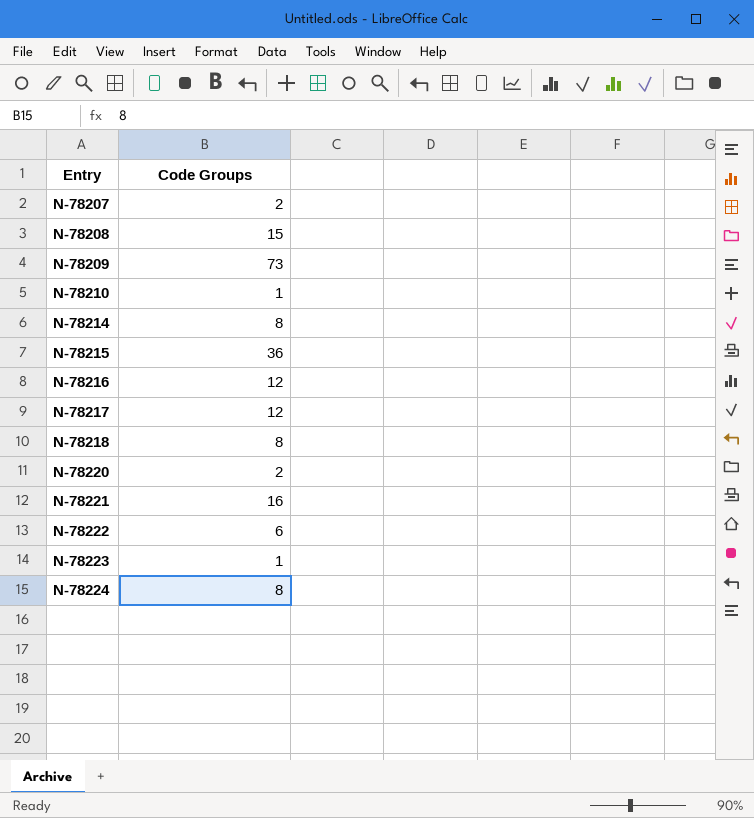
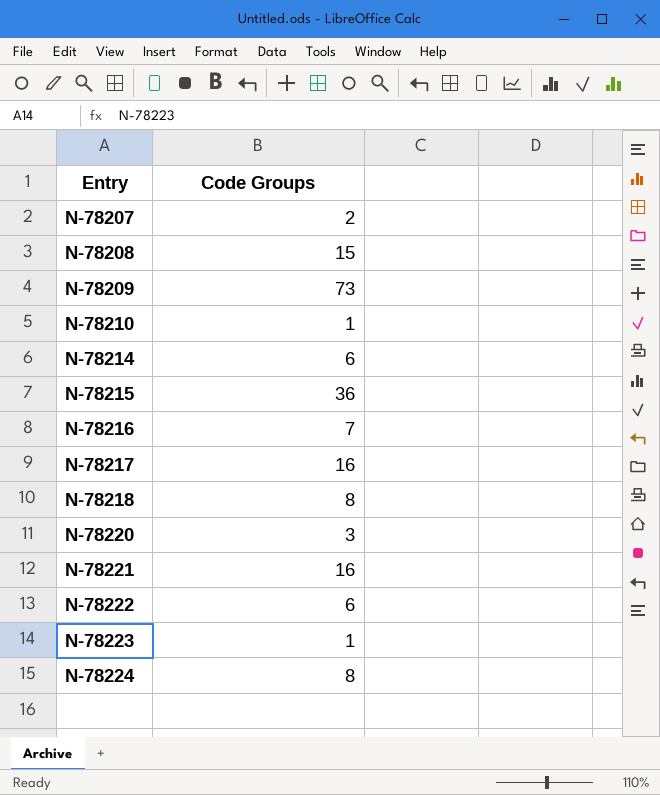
N-78214 | Code Groups: 8 -> 6
N-78216 | Code Groups: 12 -> 7
N-78217 | Code Groups: 12 -> 16
N-78220 | Code Groups: 2 -> 3

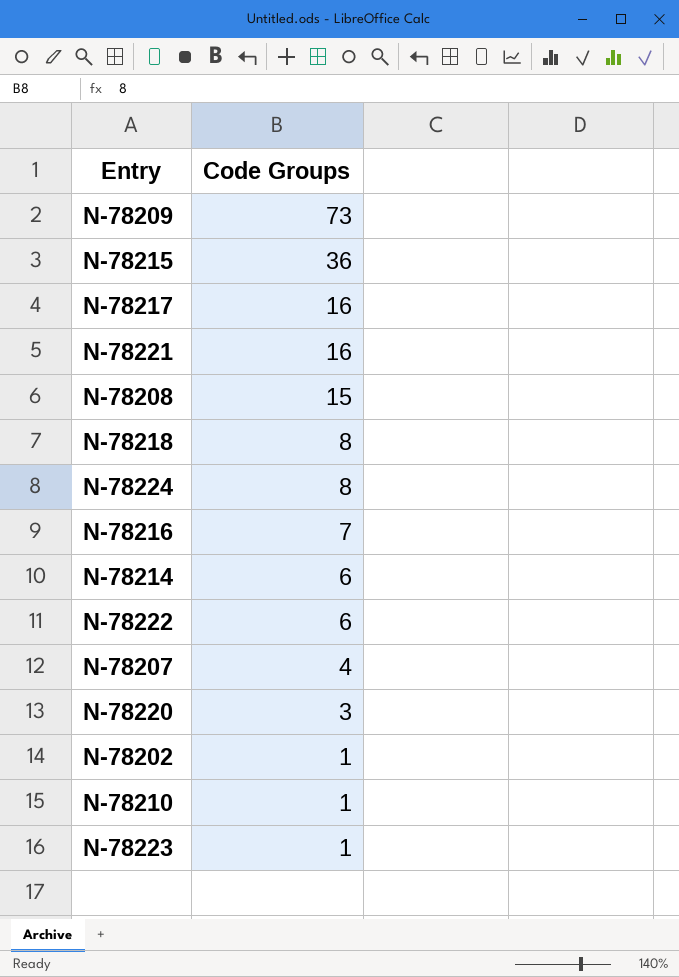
row order: Entry ascending -> Code Groups descending
N-78207 | Code Groups: 2 -> 4
row N-78202: none -> 1

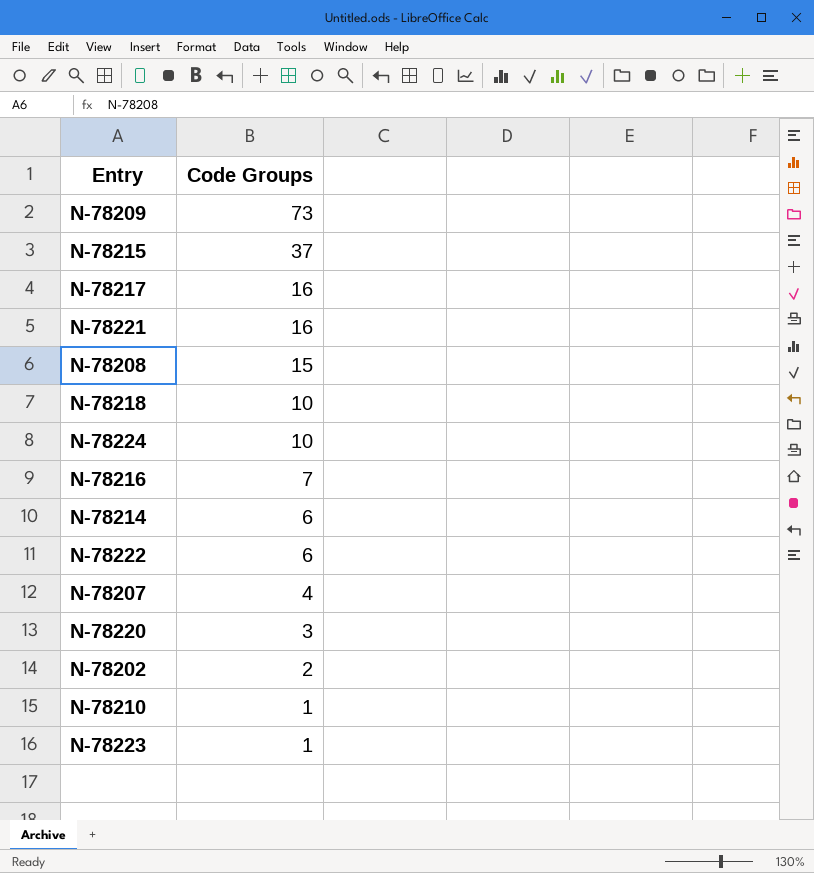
N-78215 | Code Groups: 36 -> 37
N-78218 | Code Groups: 8 -> 10
N-78224 | Code Groups: 8 -> 10
N-78202 | Code Groups: 1 -> 2

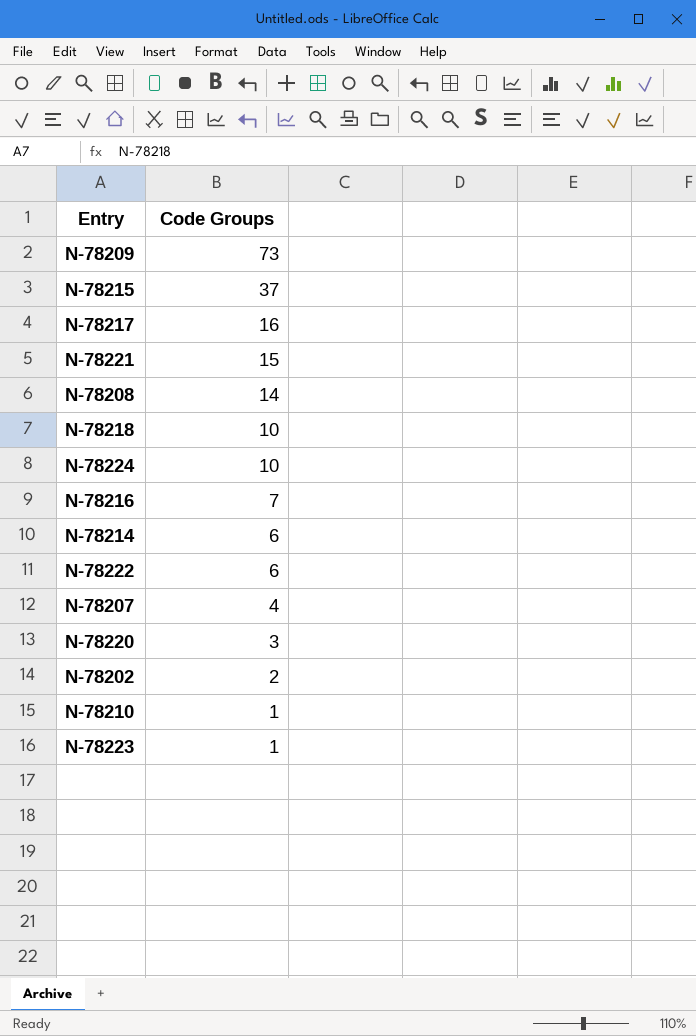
N-78221 | Code Groups: 16 -> 15
N-78208 | Code Groups: 15 -> 14

